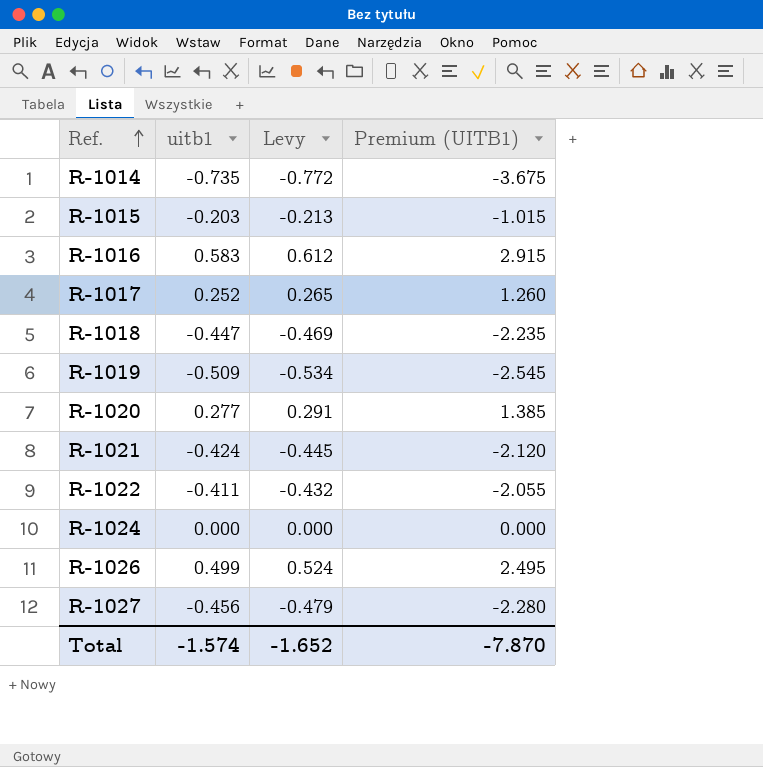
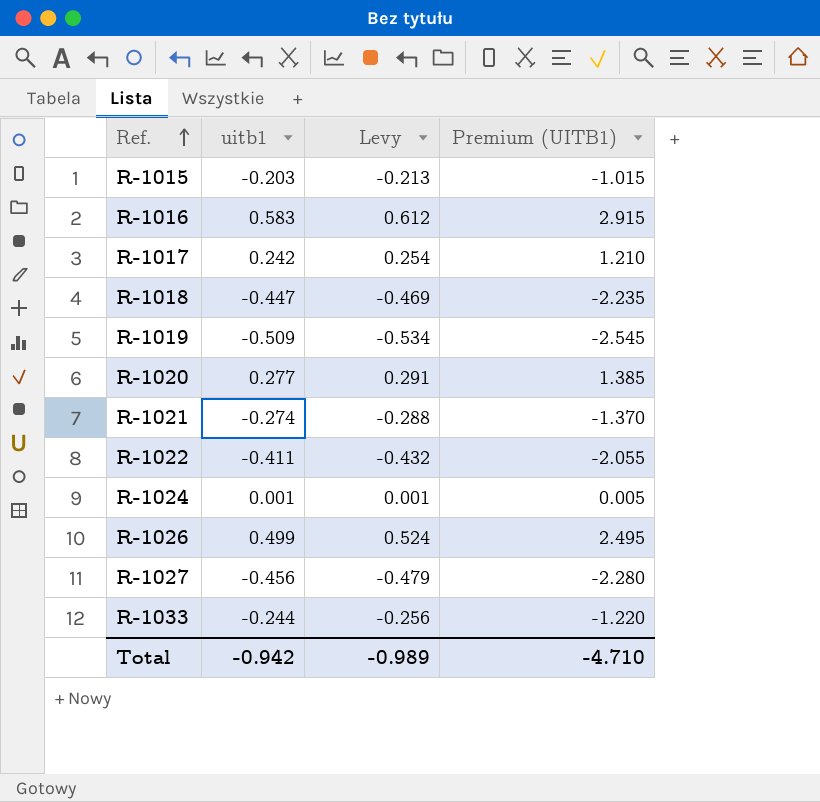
row R-1014: -0.735 | -0.772 | -3.675 -> none
R-1017 | uitb1: 0.252 -> 0.242
R-1017 | Levy: 0.265 -> 0.254
R-1017 | Premium (UITB1): 1.260 -> 1.210
R-1021 | uitb1: -0.424 -> -0.274
R-1021 | Levy: -0.445 -> -0.288
R-1021 | Premium (UITB1): -2.120 -> -1.370
R-1024 | uitb1: 0.000 -> 0.001
R-1024 | Levy: 0.000 -> 0.001
R-1024 | Premium (UITB1): 0.000 -> 0.005
row R-1033: none -> -0.244 | -0.256 | -1.220
Total | uitb1: -1.574 -> -0.942
Total | Levy: -1.652 -> -0.989
Total | Premium (UITB1): -7.870 -> -4.710

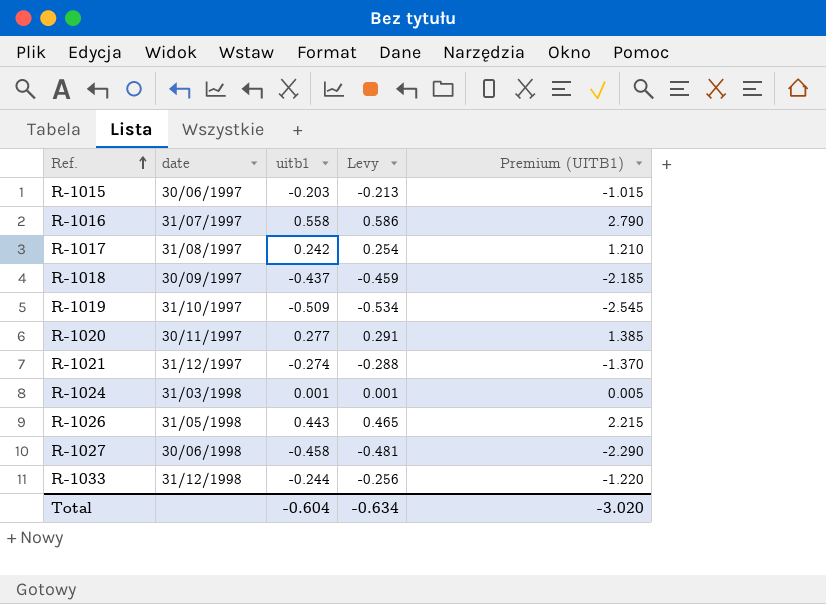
column date | position: none -> 2
row R-1022: -0.411 | -0.432 | -2.055 -> none
R-1016 | uitb1: 0.583 -> 0.558
R-1016 | Levy: 0.612 -> 0.586
R-1016 | Premium (UITB1): 2.915 -> 2.790
R-1018 | uitb1: -0.447 -> -0.437
R-1018 | Levy: -0.469 -> -0.459
R-1018 | Premium (UITB1): -2.235 -> -2.185
R-1026 | uitb1: 0.499 -> 0.443
R-1026 | Levy: 0.524 -> 0.465
R-1026 | Premium (UITB1): 2.495 -> 2.215
R-1027 | uitb1: -0.456 -> -0.458
R-1027 | Levy: -0.479 -> -0.481
R-1027 | Premium (UITB1): -2.280 -> -2.290
Total | uitb1: -0.942 -> -0.604
Total | Levy: -0.989 -> -0.634
Total | Premium (UITB1): -4.710 -> -3.020

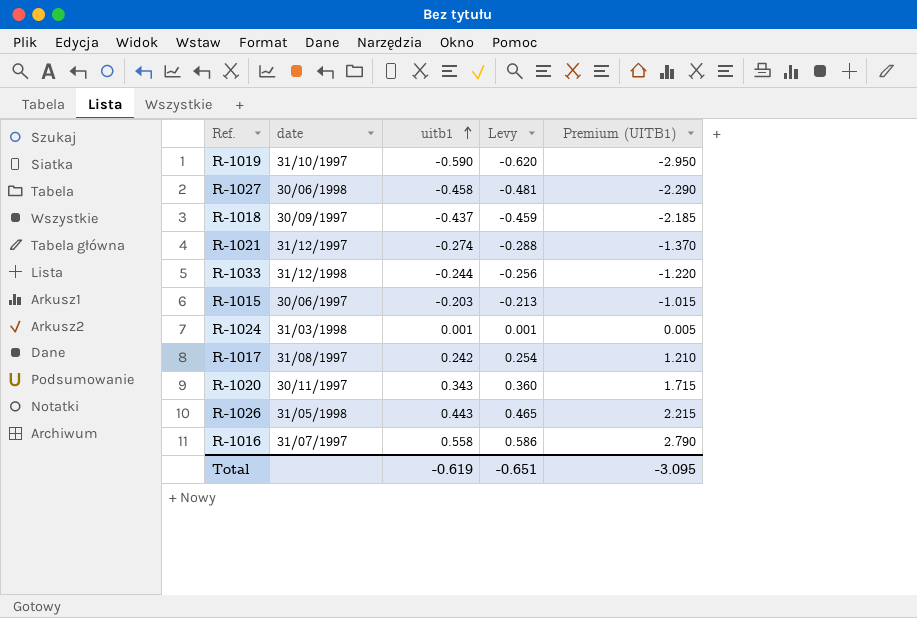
row order: Ref. ascending -> uitb1 ascending
R-1019 | uitb1: -0.509 -> -0.590
R-1019 | Levy: -0.534 -> -0.620
R-1019 | Premium (UITB1): -2.545 -> -2.950
R-1020 | uitb1: 0.277 -> 0.343
R-1020 | Levy: 0.291 -> 0.360
R-1020 | Premium (UITB1): 1.385 -> 1.715
Total | uitb1: -0.604 -> -0.619
Total | Levy: -0.634 -> -0.651
Total | Premium (UITB1): -3.020 -> -3.095

